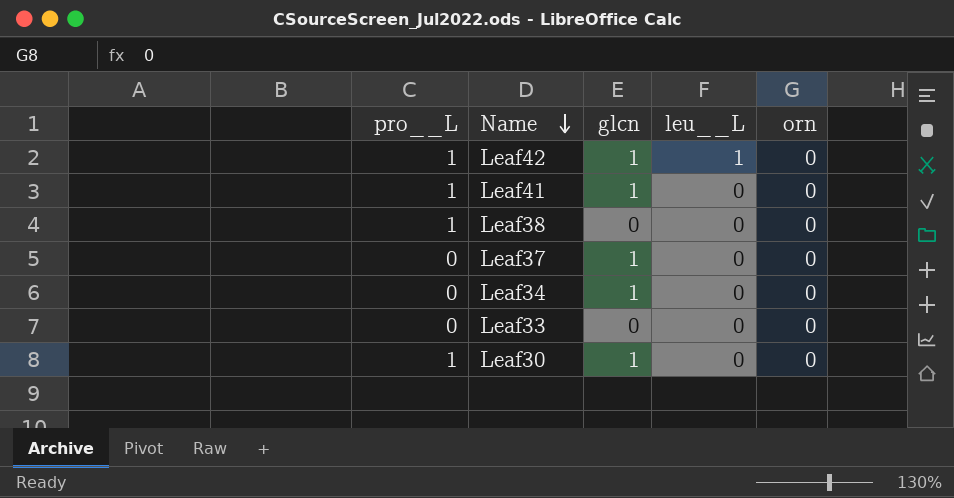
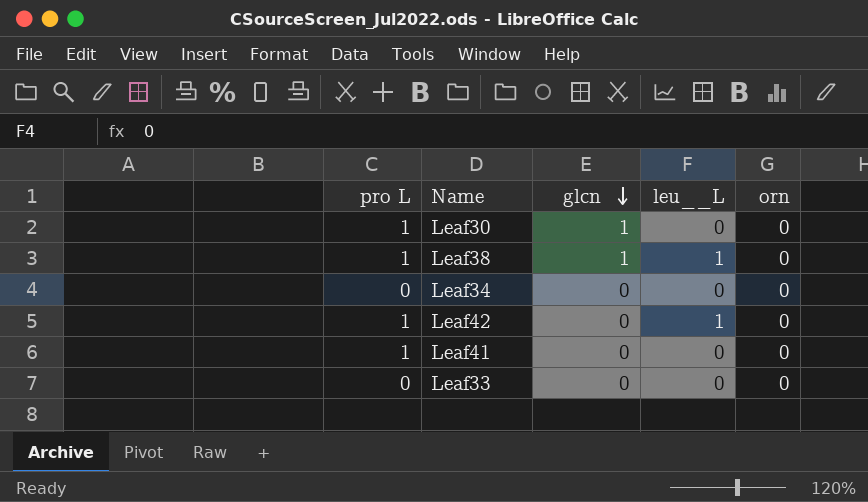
row order: Name descending -> glcn descending
column name: pro__L -> pro L
row Leaf37: 0 | 1 | 0 | 0 -> none
Leaf38 | glcn: 0 -> 1
Leaf38 | leu__L: 0 -> 1
Leaf34 | glcn: 1 -> 0
Leaf42 | glcn: 1 -> 0
Leaf41 | glcn: 1 -> 0

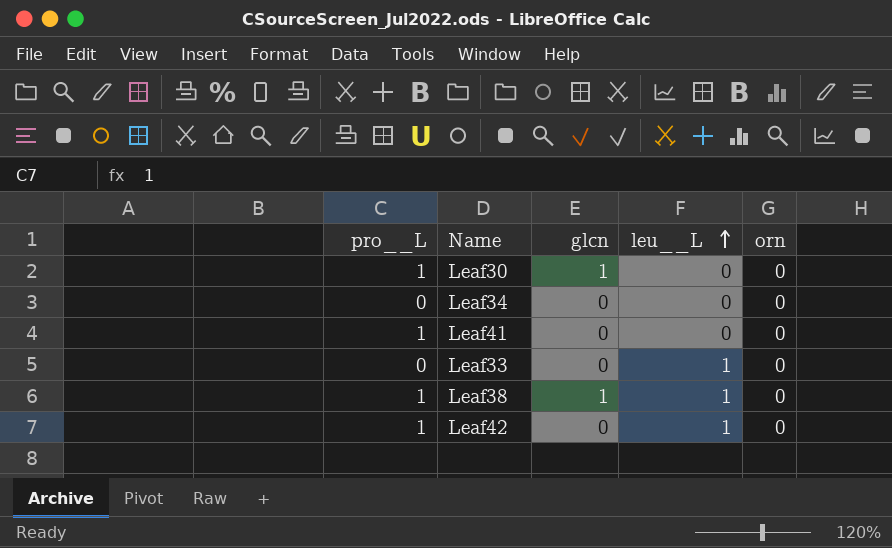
row order: glcn descending -> leu__L ascending
column name: pro L -> pro__L
Leaf33 | leu__L: 0 -> 1

